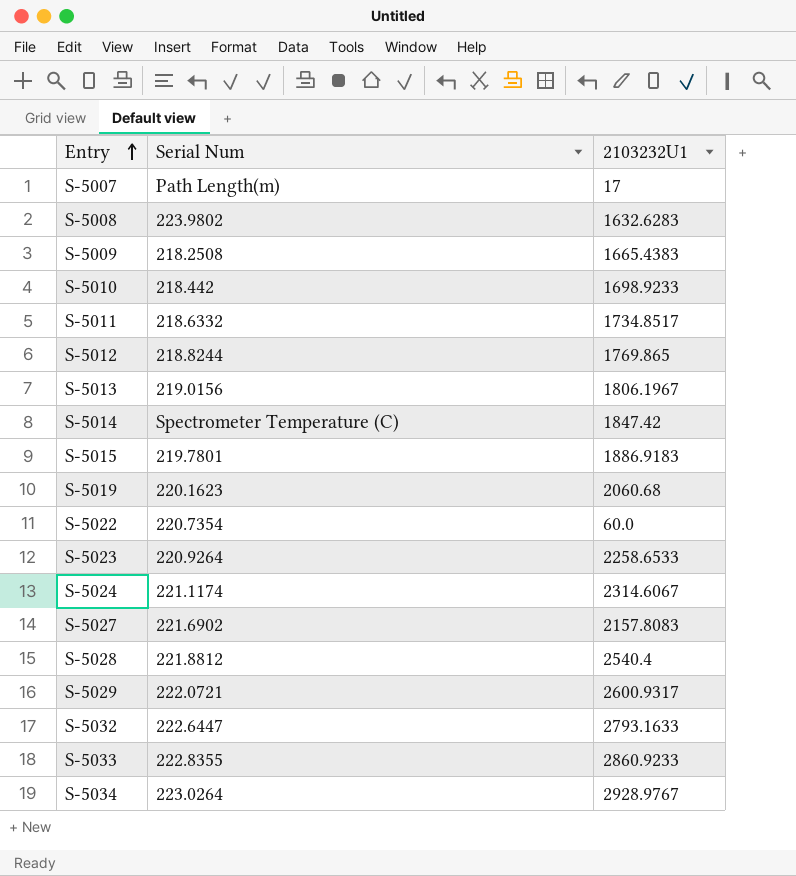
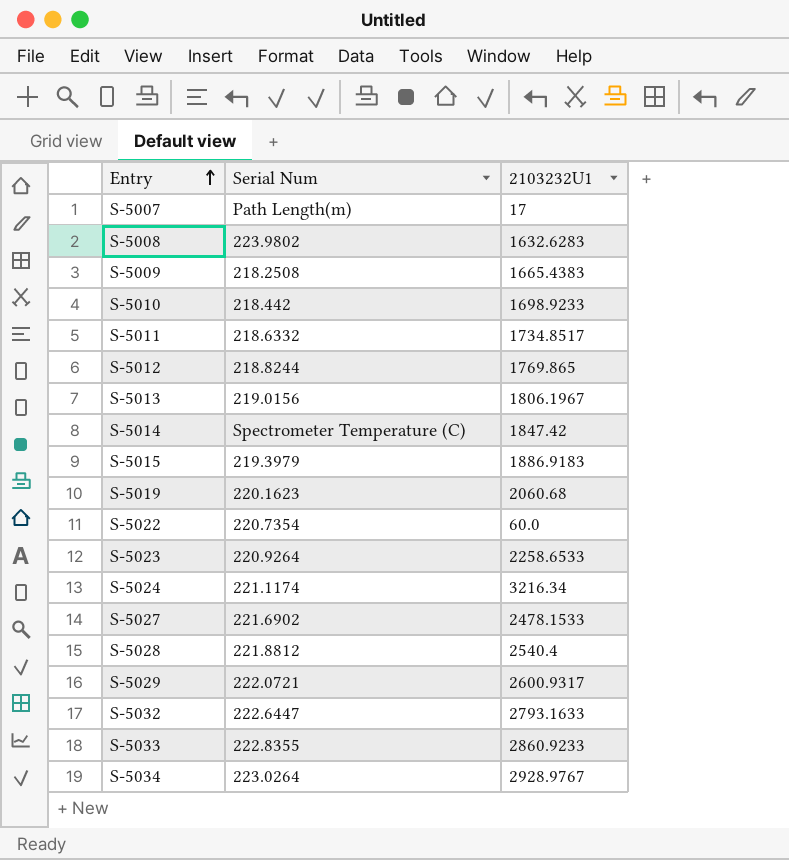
S-5015 | Serial Num: 219.7801 -> 219.3979
S-5024 | 2103232U1: 2314.6067 -> 3216.34
S-5027 | 2103232U1: 2157.8083 -> 2478.1533

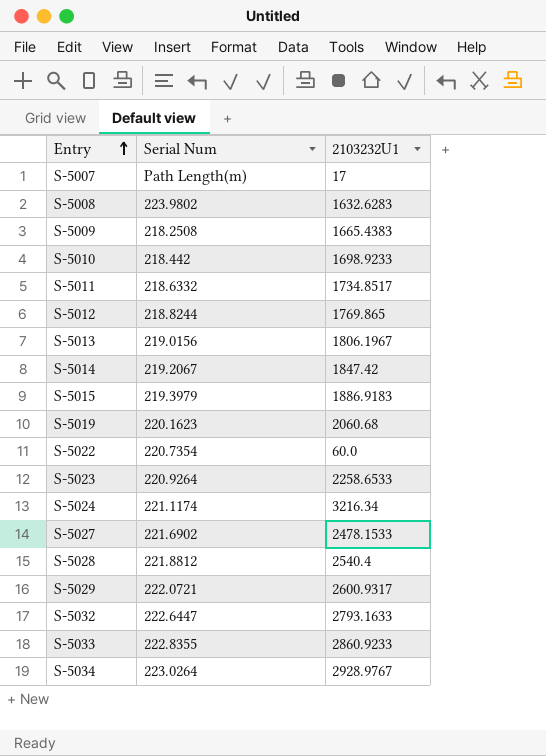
S-5014 | Serial Num: Spectrometer Temperature (C) -> 219.2067

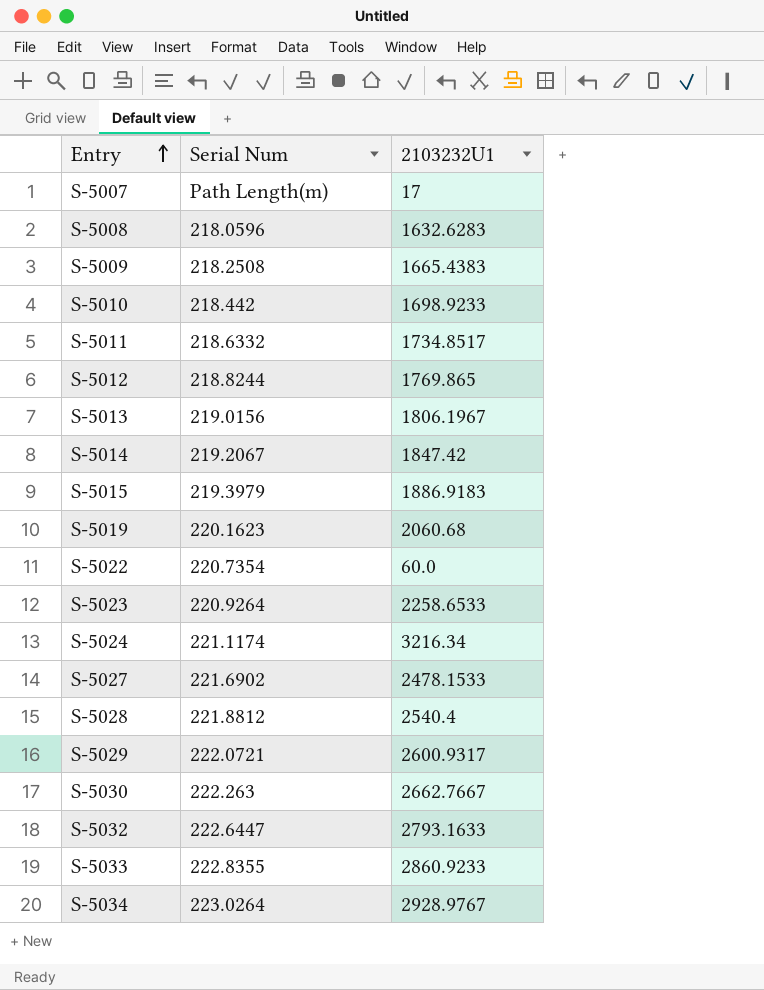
S-5008 | Serial Num: 223.9802 -> 218.0596
row S-5030: none -> 222.263 | 2662.7667

